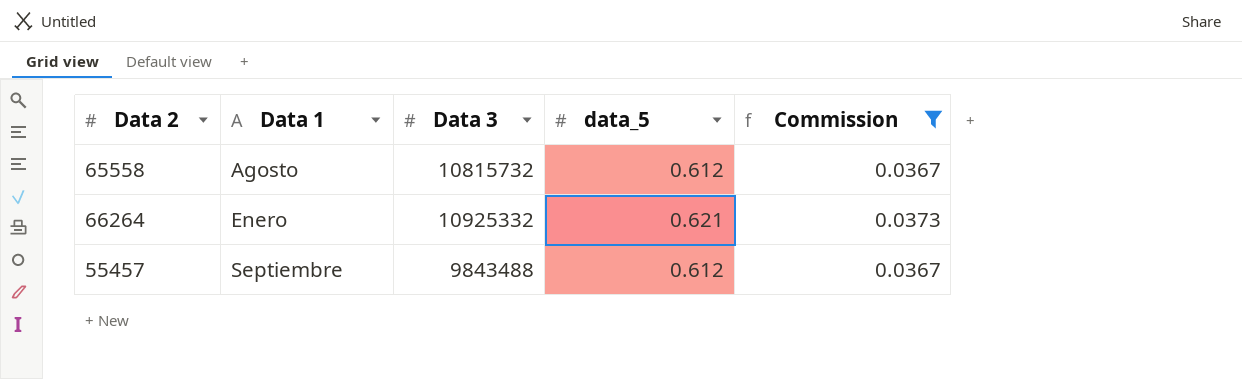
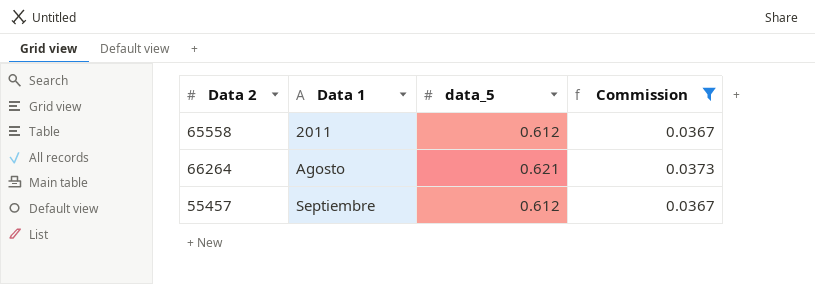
column Data 3 | position: 3 -> none
65558 | Data 1: Agosto -> 2011
66264 | Data 1: Enero -> Agosto

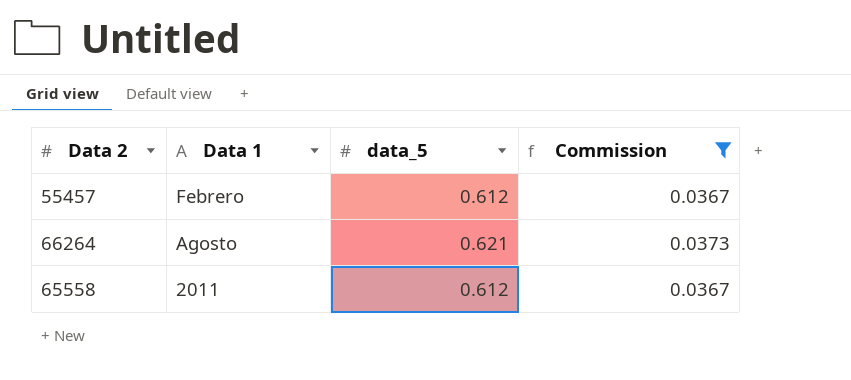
row order: Data 1 ascending -> Data 1 descending
55457 | Data 1: Septiembre -> Febrero

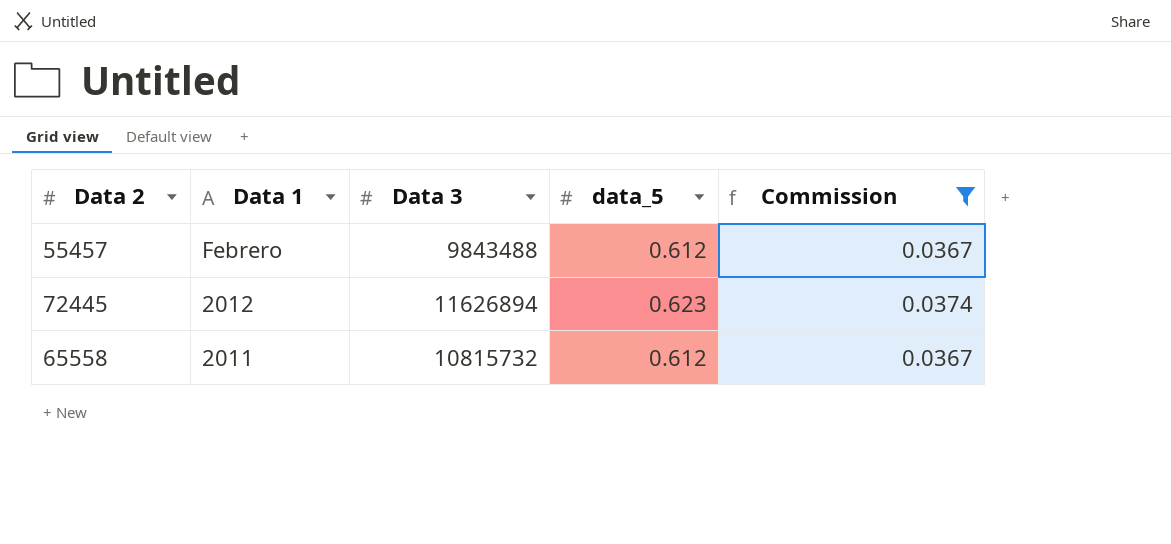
column Data 3 | position: none -> 3
row 66264: Agosto | 0.621 | 0.0373 -> none
row 72445: none -> 2012 | 11626894 | 0.623 | 0.0374

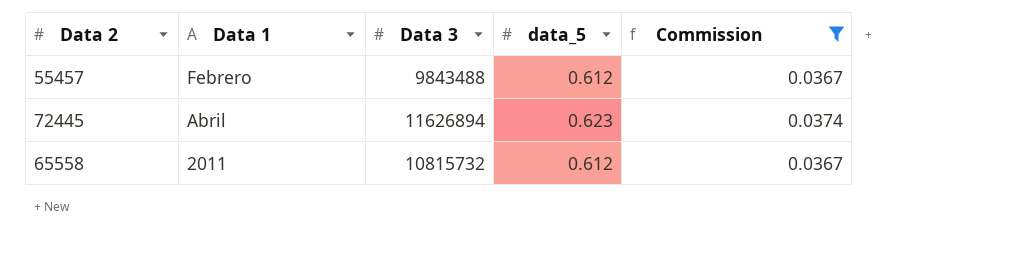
72445 | Data 1: 2012 -> Abril

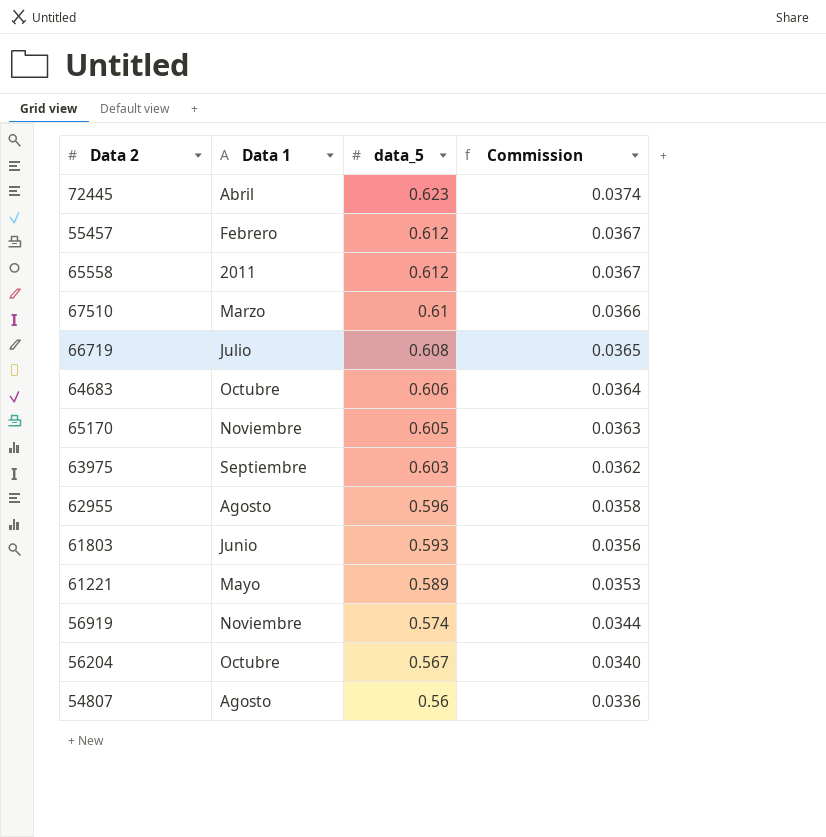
filter: Commission >= 0.0367 -> none
row order: Data 1 descending -> data_5 descending
column Data 3 | position: 3 -> none

